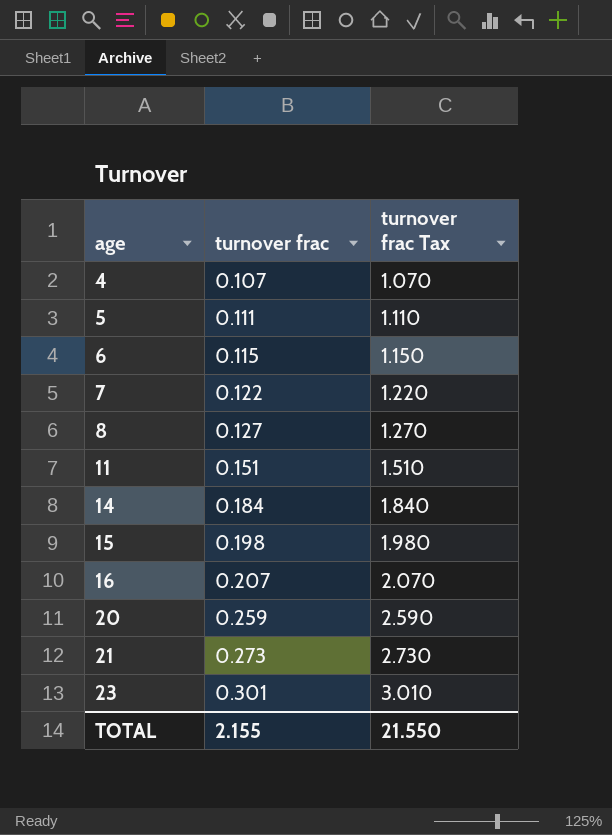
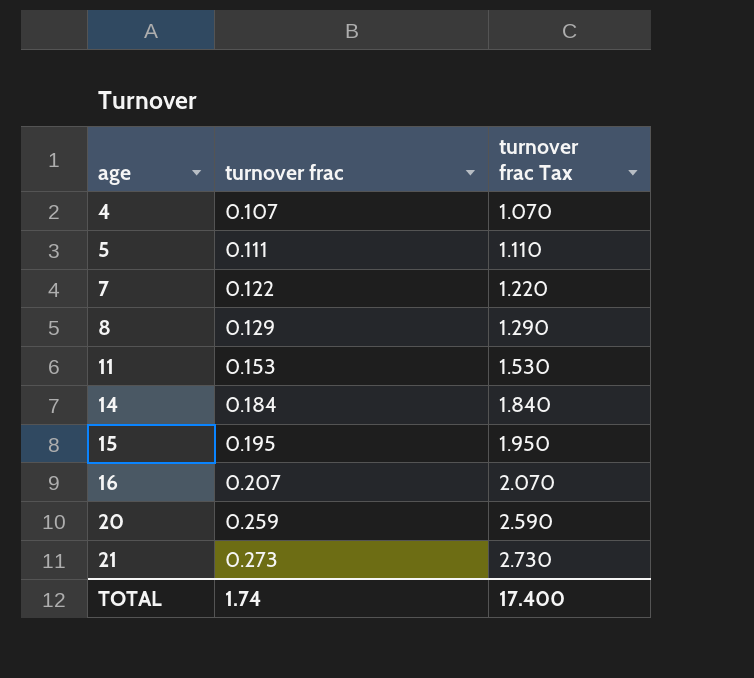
row 6: 0.115 | 1.150 -> none
row 23: 0.301 | 3.010 -> none
8 | turnover frac: 0.127 -> 0.129
8 | turnover frac Tax: 1.270 -> 1.290
11 | turnover frac: 0.151 -> 0.153
11 | turnover frac Tax: 1.510 -> 1.530
15 | turnover frac: 0.198 -> 0.195
15 | turnover frac Tax: 1.980 -> 1.950
TOTAL | turnover frac: 2.155 -> 1.74
TOTAL | turnover frac Tax: 21.550 -> 17.400

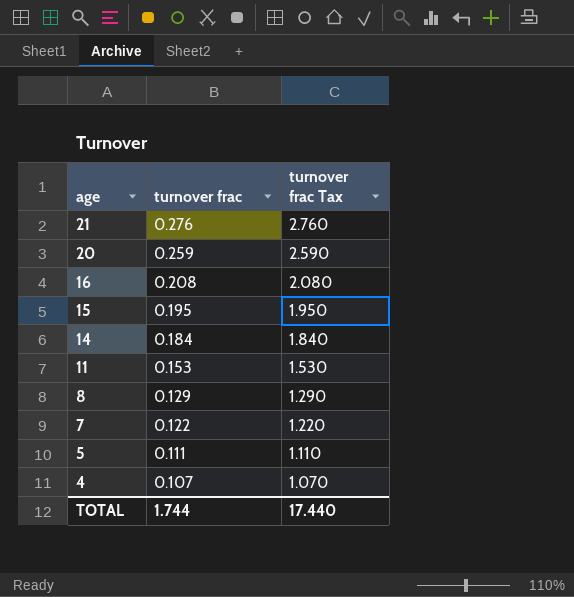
row order: age ascending -> age descending
21 | turnover frac: 0.273 -> 0.276
21 | turnover frac Tax: 2.730 -> 2.760
16 | turnover frac: 0.207 -> 0.208
16 | turnover frac Tax: 2.070 -> 2.080
TOTAL | turnover frac: 1.74 -> 1.744
TOTAL | turnover frac Tax: 17.400 -> 17.440

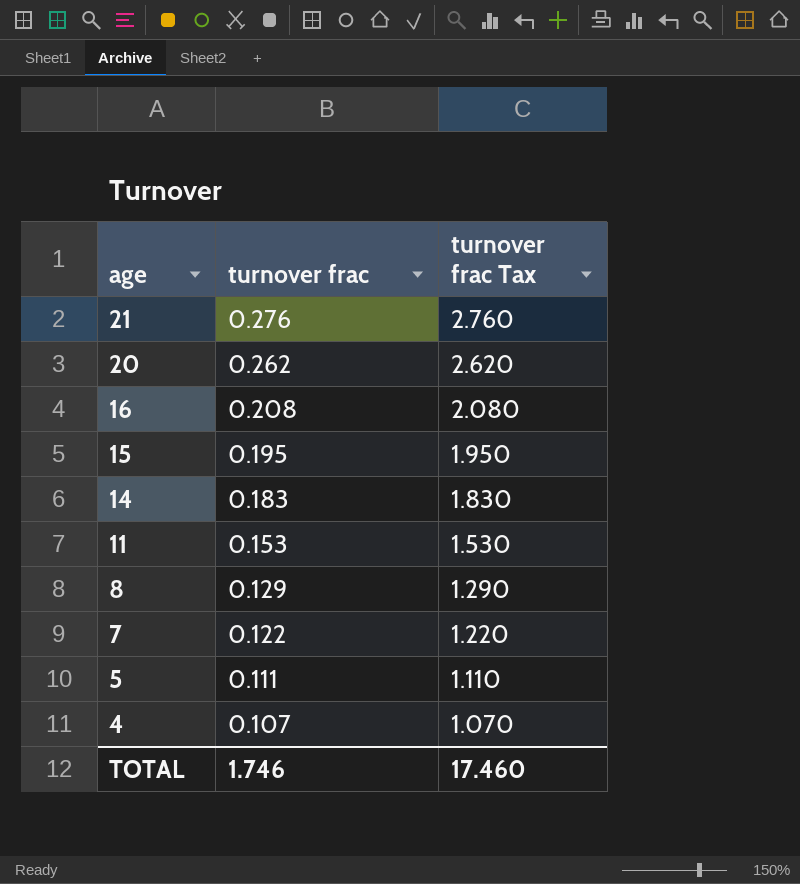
20 | turnover frac: 0.259 -> 0.262
20 | turnover frac Tax: 2.590 -> 2.620
14 | turnover frac: 0.184 -> 0.183
14 | turnover frac Tax: 1.840 -> 1.830
TOTAL | turnover frac: 1.744 -> 1.746
TOTAL | turnover frac Tax: 17.440 -> 17.460

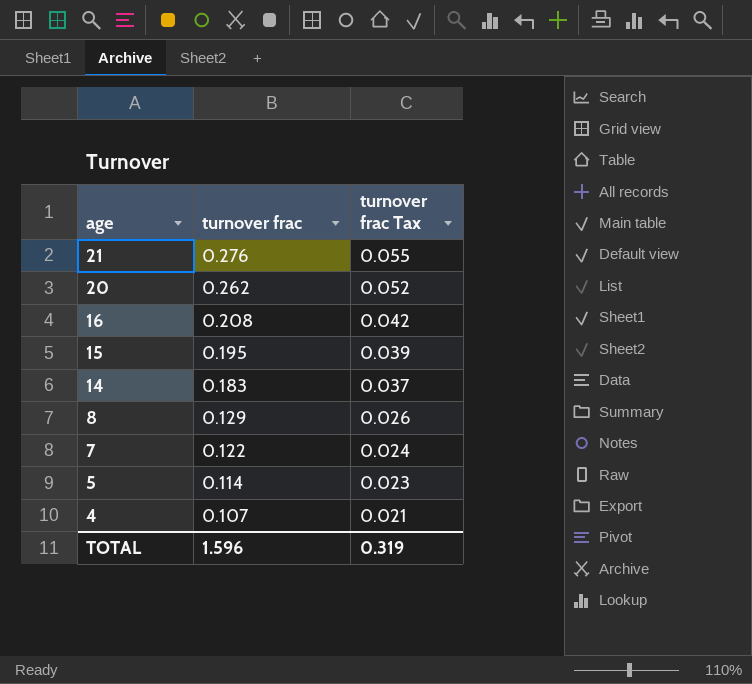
column turnover frac Tax | formula: [turnover frac] * 10 -> [turnover frac] * 0.2
row 11: 0.153 | 1.530 -> none
5 | turnover frac: 0.111 -> 0.114
TOTAL | turnover frac: 1.746 -> 1.596
TOTAL | turnover frac Tax: 17.460 -> 0.319

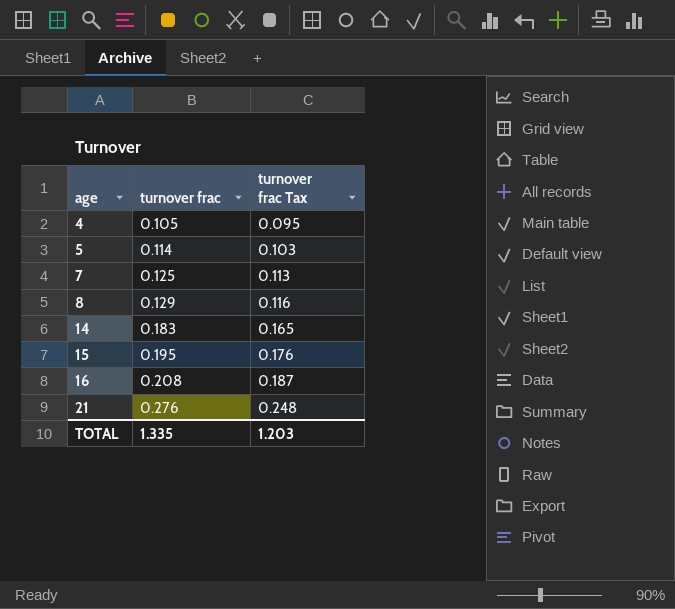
row order: age descending -> age ascending
column turnover frac Tax | formula: [turnover frac] * 0.2 -> [turnover frac] * 0.9
row 20: 0.262 | 0.052 -> none
4 | turnover frac: 0.107 -> 0.105
7 | turnover frac: 0.122 -> 0.125
TOTAL | turnover frac: 1.596 -> 1.335
TOTAL | turnover frac Tax: 0.319 -> 1.203

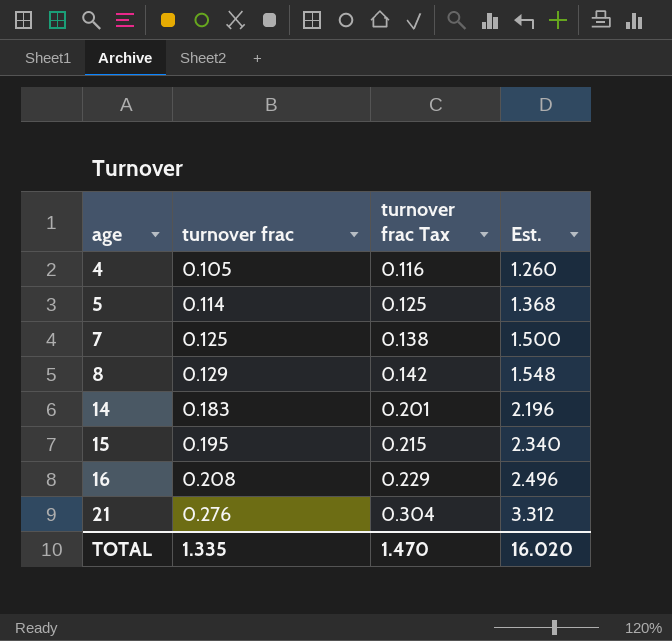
column turnover frac Tax | formula: [turnover frac] * 0.9 -> [turnover frac] * 1.1
column Est. | formula: none -> [turnover frac] * 12
TOTAL | turnover frac Tax: 1.203 -> 1.470

